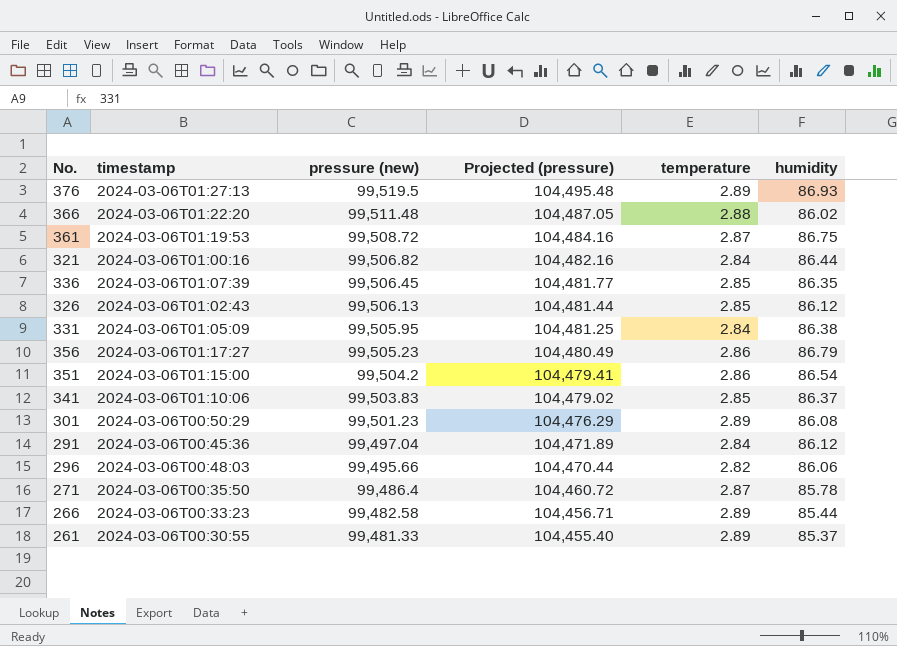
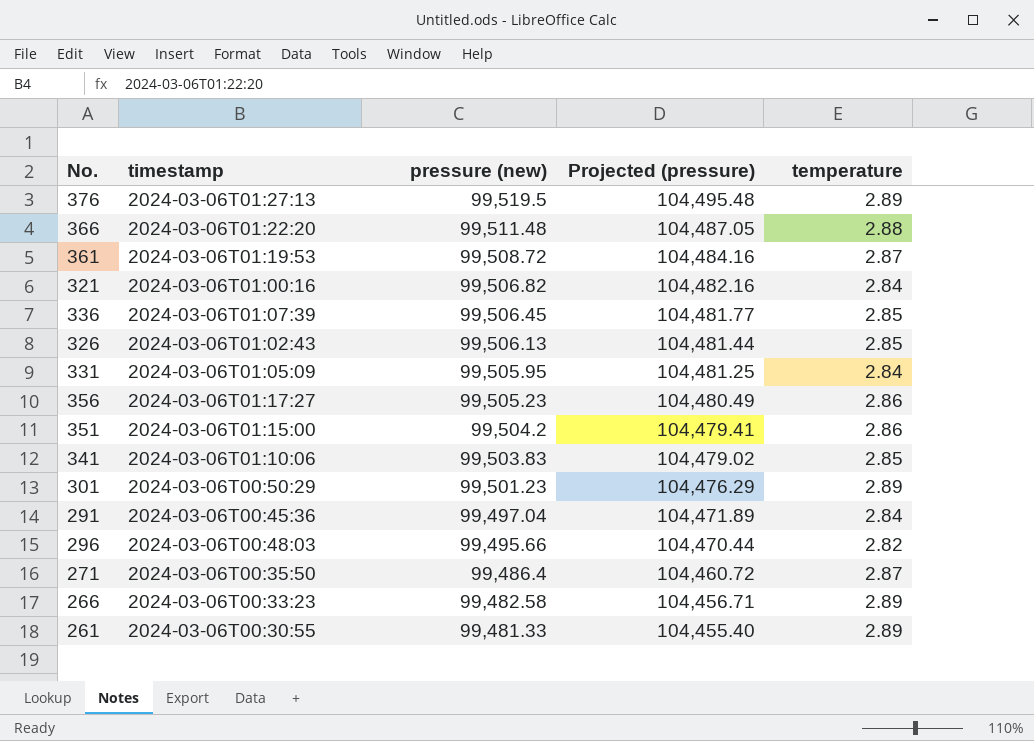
column humidity | position: 6 -> none

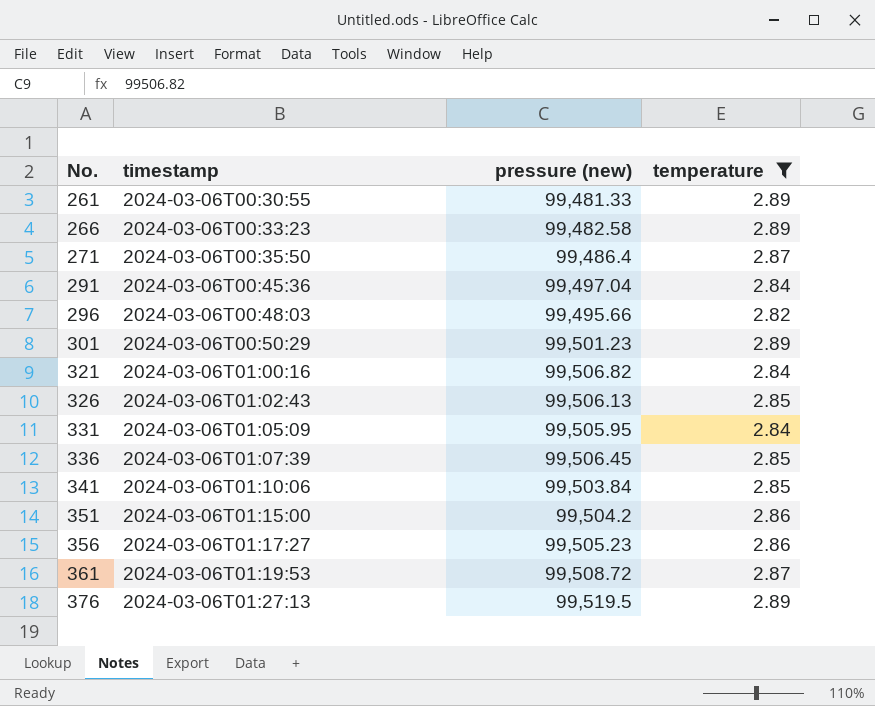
filter: none -> temperature != 2.88
row order: pressure (new) descending -> No. ascending
column Projected (pressure) | formula: [pressure (new)] * 1.05 -> none
341 | pressure (new): 99,503.83 -> 99,503.84

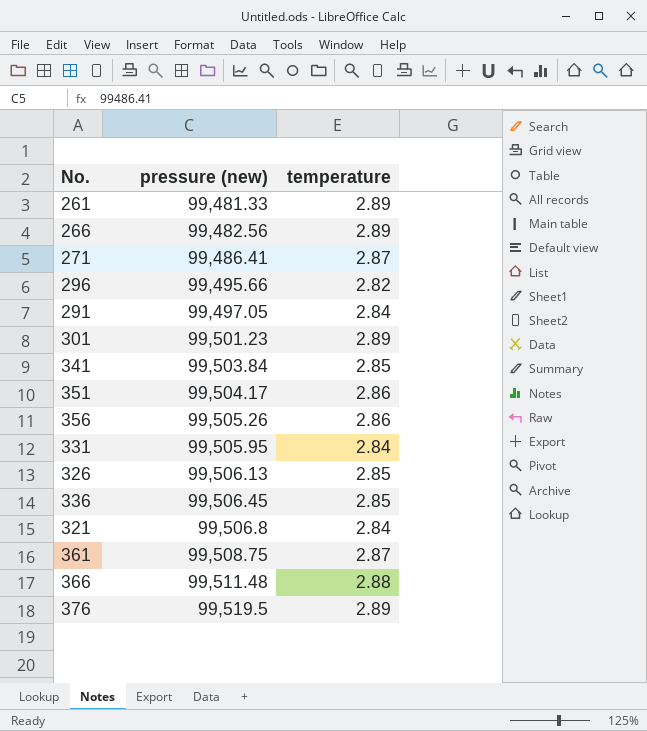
filter: temperature != 2.88 -> none
row order: No. ascending -> pressure (new) ascending
column timestamp | position: 2 -> none
266 | pressure (new): 99,482.58 -> 99,482.56
271 | pressure (new): 99,486.4 -> 99,486.41
291 | pressure (new): 99,497.04 -> 99,497.05
351 | pressure (new): 99,504.2 -> 99,504.17
356 | pressure (new): 99,505.23 -> 99,505.26
321 | pressure (new): 99,506.82 -> 99,506.8
361 | pressure (new): 99,508.72 -> 99,508.75

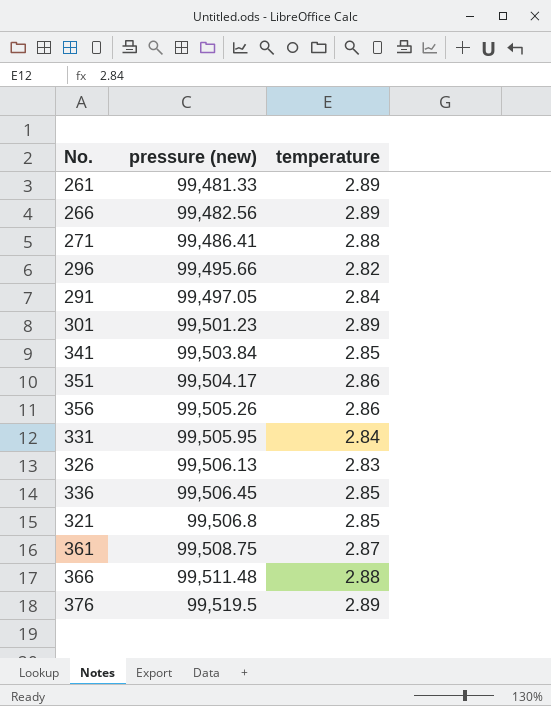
271 | temperature: 2.87 -> 2.88
326 | temperature: 2.85 -> 2.83
321 | temperature: 2.84 -> 2.85

